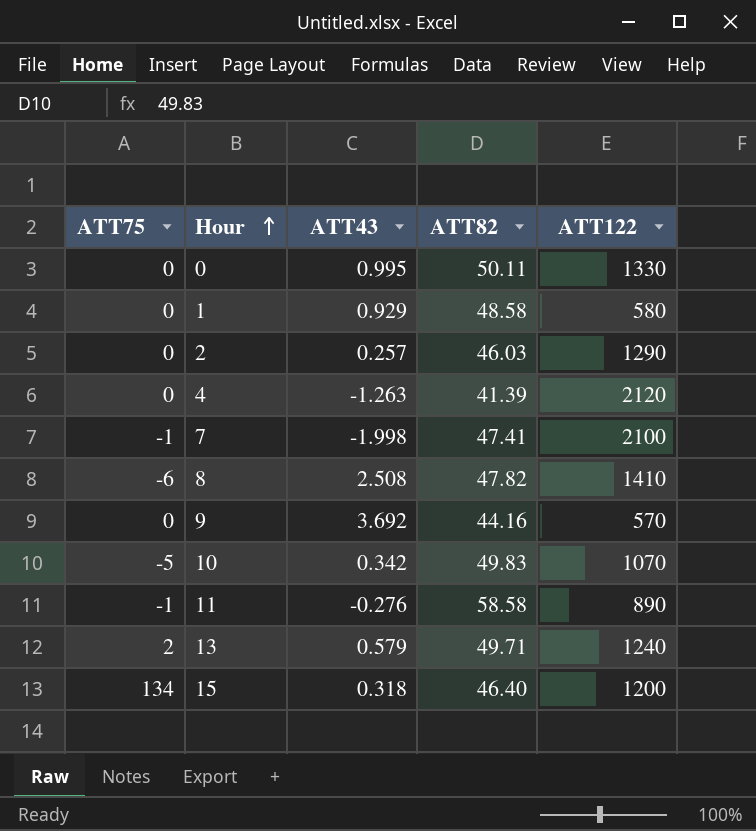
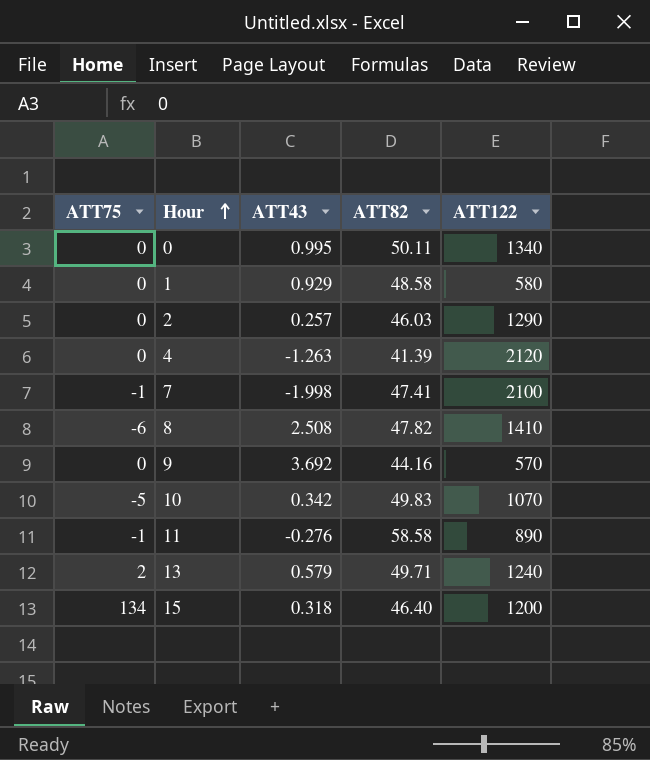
0 | ATT122: 1330 -> 1340

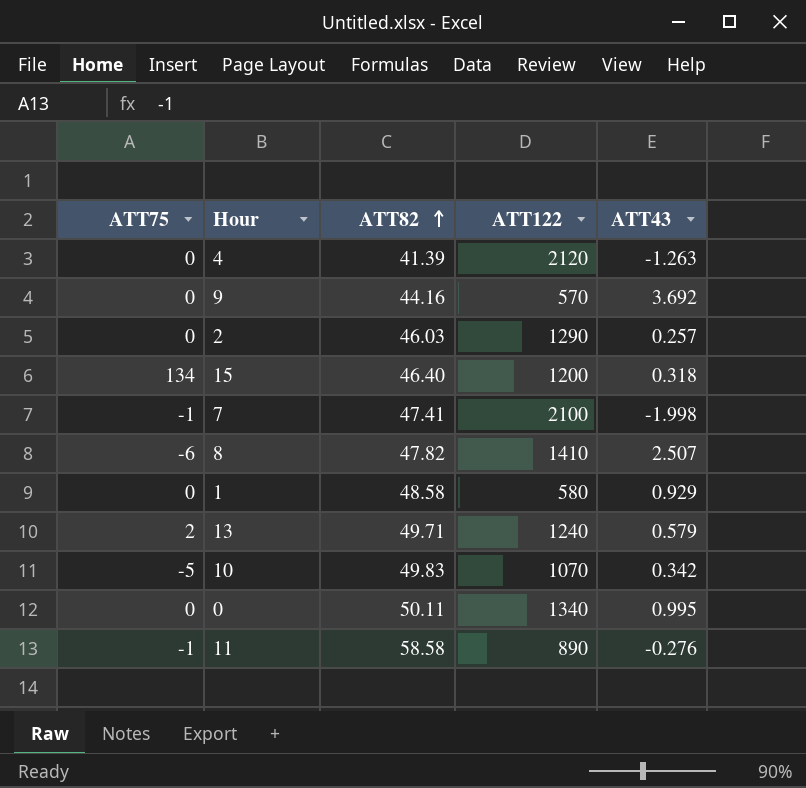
row order: Hour ascending -> ATT82 ascending
column ATT43 | position: 3 -> 5
8 | ATT43: 2.508 -> 2.507

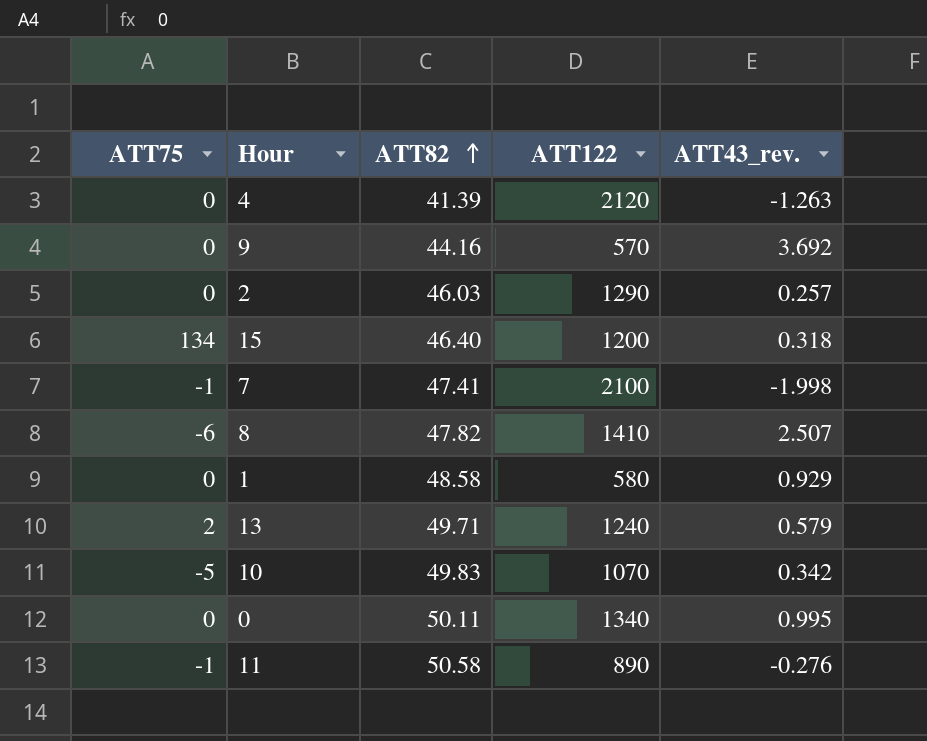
column name: ATT43 -> ATT43_rev.
11 | ATT82: 58.58 -> 50.58

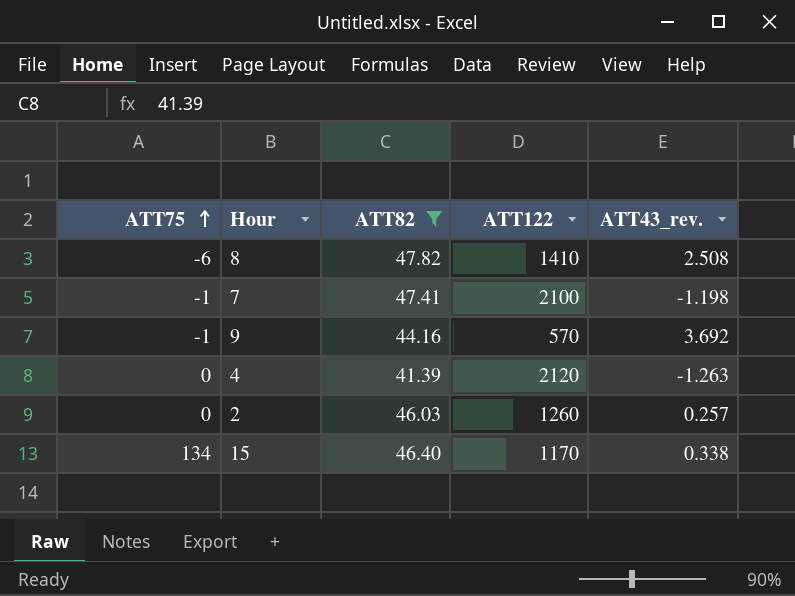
filter: none -> ATT82 <= 47.82
row order: ATT82 ascending -> ATT75 ascending
8 | ATT43_rev.: 2.507 -> 2.508
7 | ATT43_rev.: -1.998 -> -1.198
9 | ATT75: 0 -> -1
2 | ATT122: 1290 -> 1260
15 | ATT122: 1200 -> 1170
15 | ATT43_rev.: 0.318 -> 0.338

